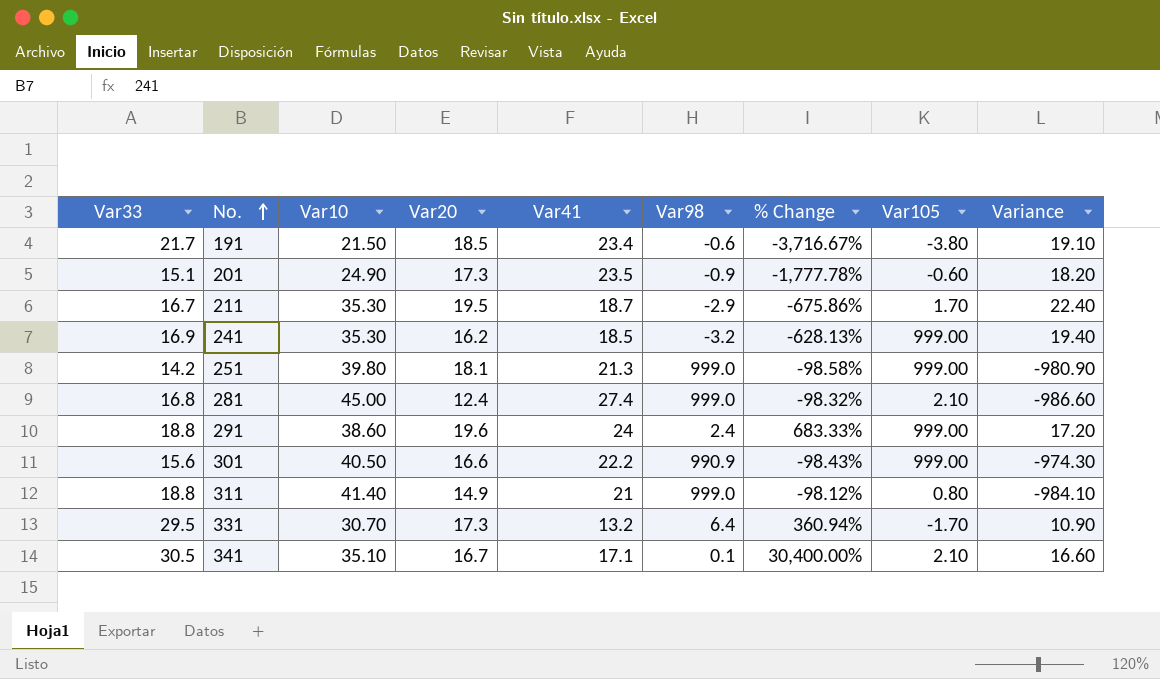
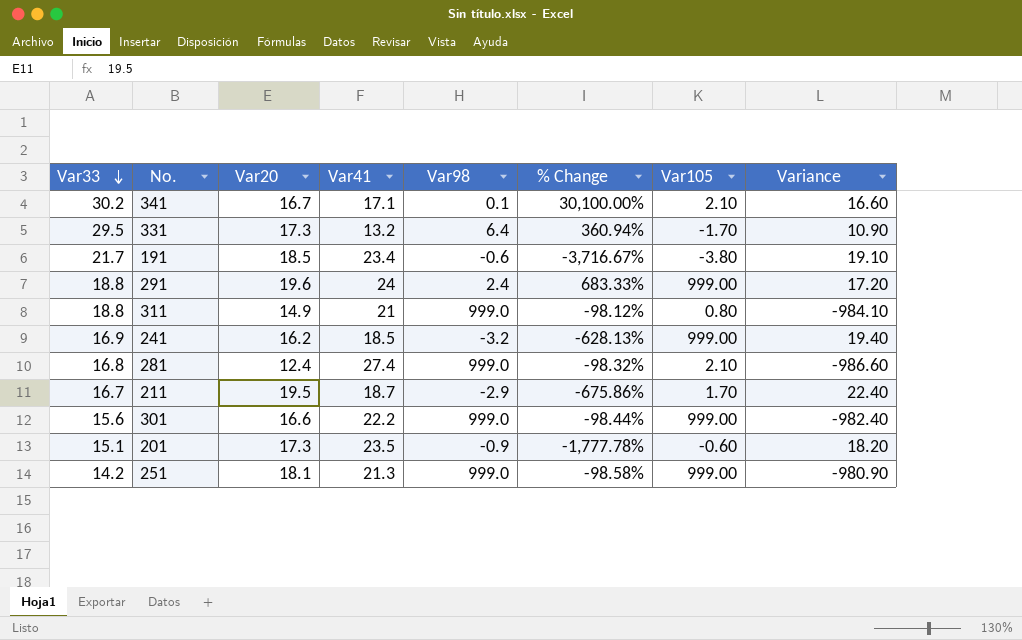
row order: No. ascending -> Var33 descending
column Var10 | position: 3 -> none
341 | Var33: 30.5 -> 30.2
341 | % Change: 30,400.00% -> 30,100.00%
301 | Var98: 990.9 -> 999.0
301 | % Change: -98.43% -> -98.44%
301 | Variance: -974.30 -> -982.40

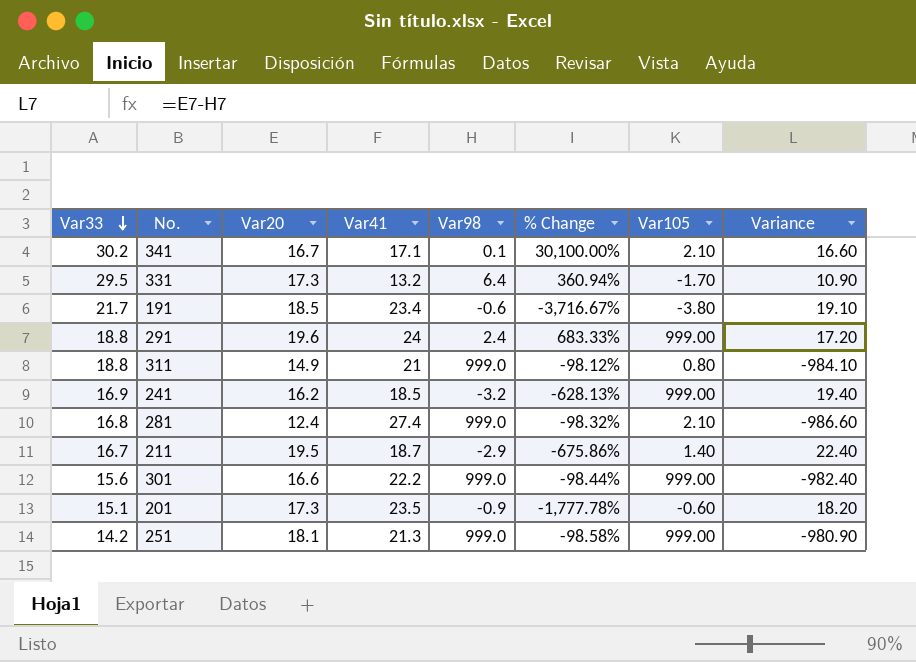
211 | Var105: 1.70 -> 1.40

